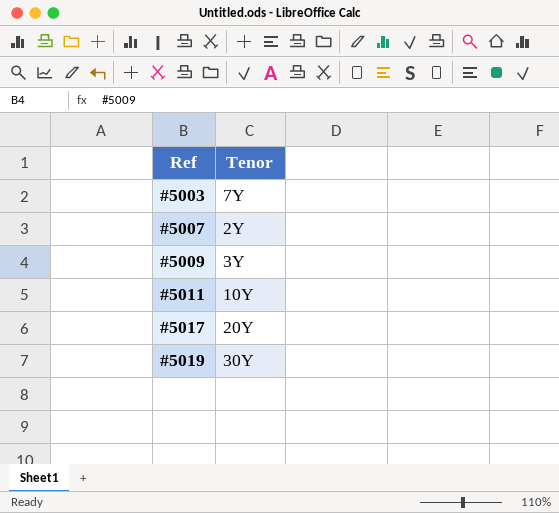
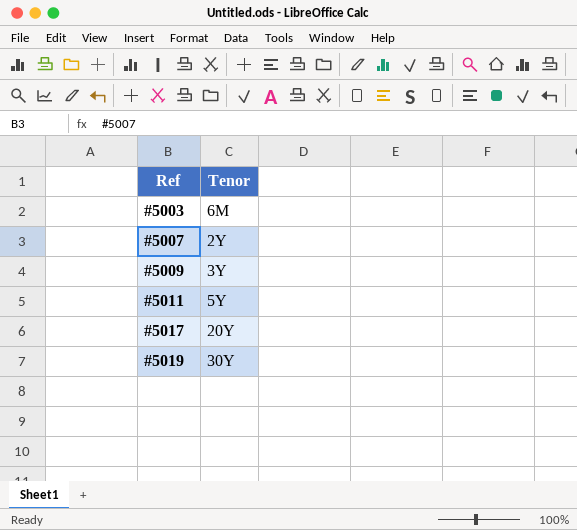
#5003 | Tenor: 7Y -> 6M
#5011 | Tenor: 10Y -> 5Y

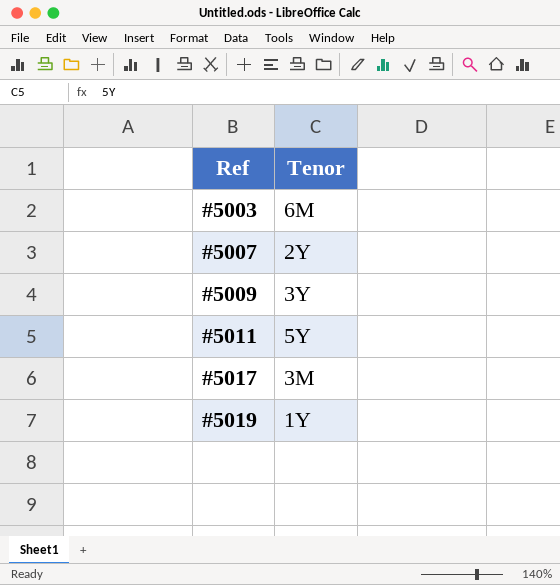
#5017 | Tenor: 20Y -> 3M
#5019 | Tenor: 30Y -> 1Y

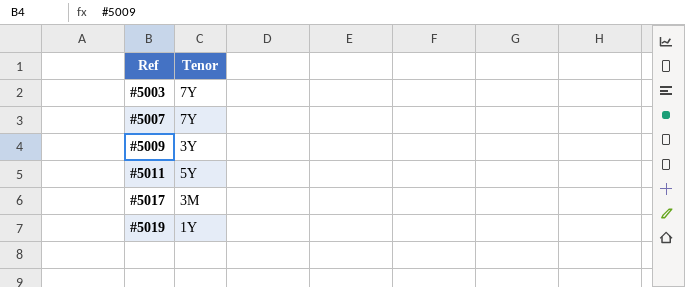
#5003 | Tenor: 6M -> 7Y
#5007 | Tenor: 2Y -> 7Y

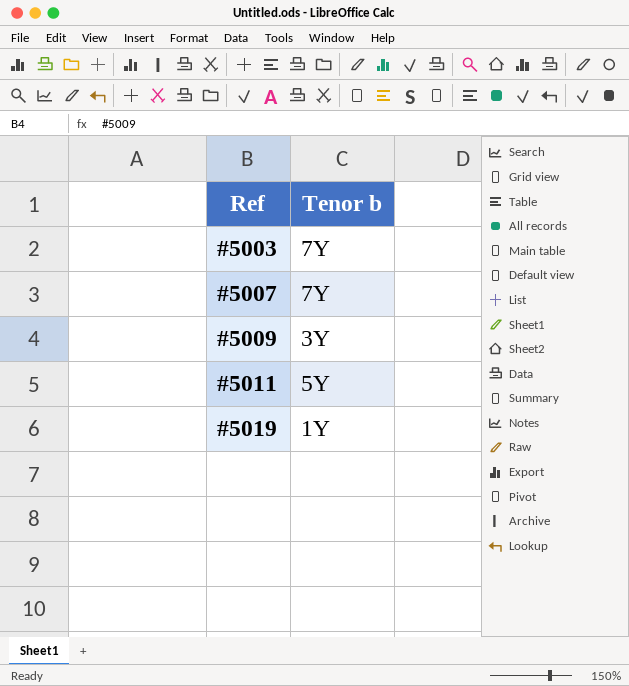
column name: Tenor -> Tenor b
row #5017: 3M -> none

